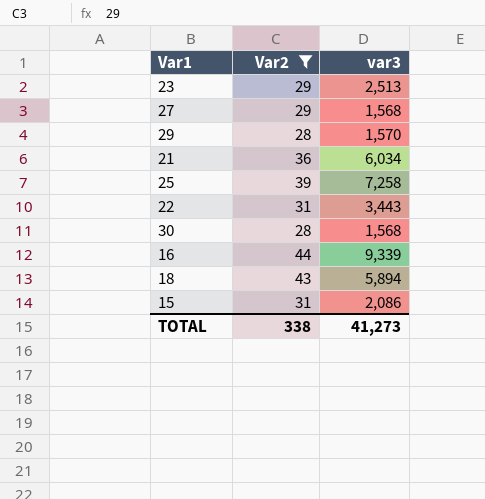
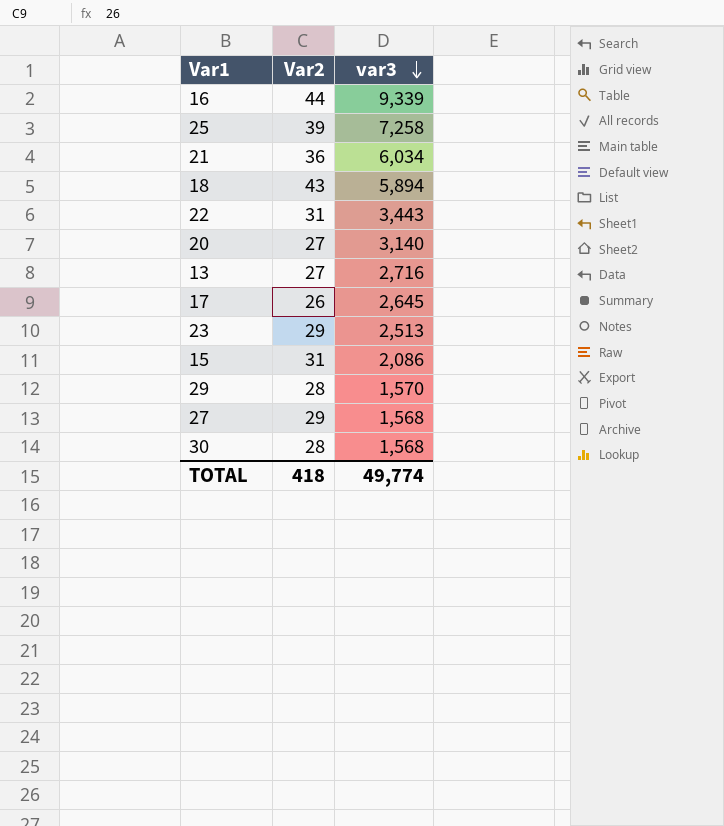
filter: Var2 >= 28 -> none
row order: none -> var3 descending
TOTAL | Var2: 338 -> 418
TOTAL | var3: 41,273 -> 49,774

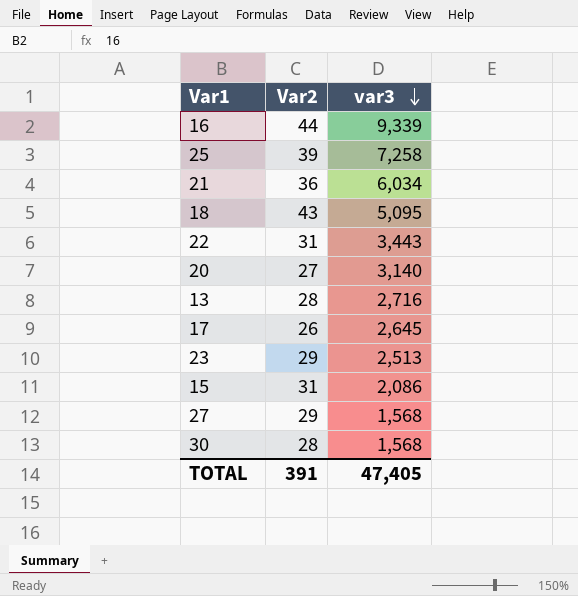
row 29: 28 | 1,570 -> none
18 | var3: 5,894 -> 5,095
13 | Var2: 27 -> 28
TOTAL | Var2: 418 -> 391
TOTAL | var3: 49,774 -> 47,405

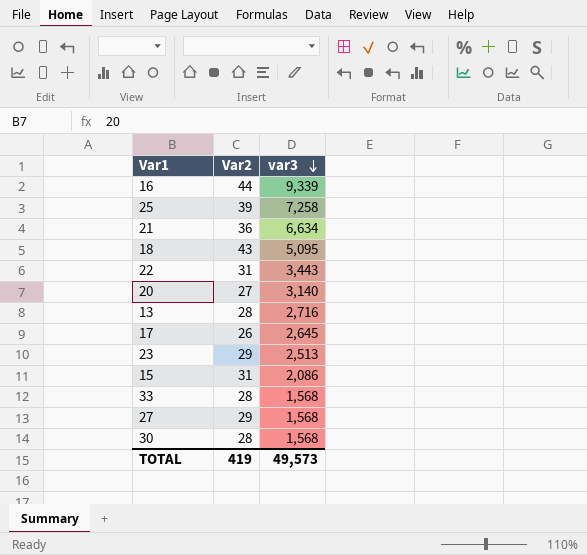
21 | var3: 6,034 -> 6,634
row 33: none -> 28 | 1,568
TOTAL | Var2: 391 -> 419
TOTAL | var3: 47,405 -> 49,573

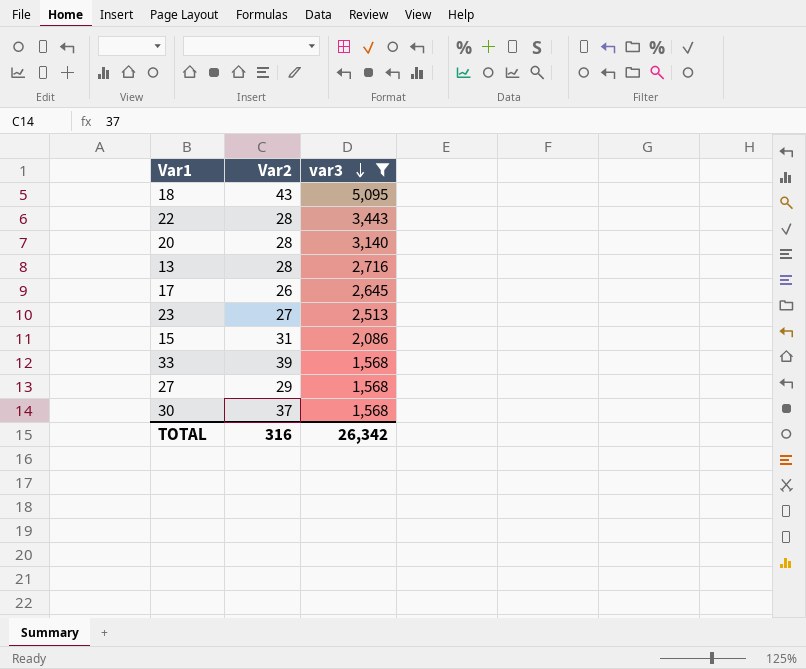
filter: none -> var3 <= 5,095
22 | Var2: 31 -> 28
20 | Var2: 27 -> 28
23 | Var2: 29 -> 27
33 | Var2: 28 -> 39
30 | Var2: 28 -> 37
TOTAL | Var2: 419 -> 316
TOTAL | var3: 49,573 -> 26,342

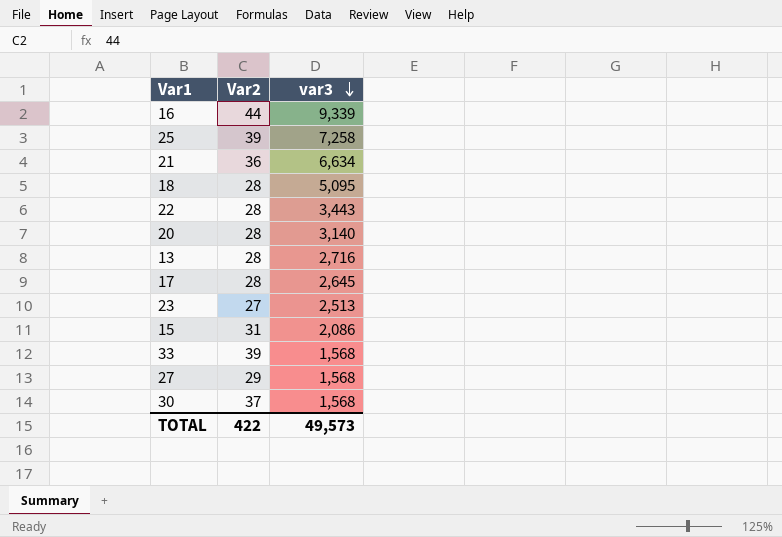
filter: var3 <= 5,095 -> none
18 | Var2: 43 -> 28
17 | Var2: 26 -> 28
TOTAL | Var2: 316 -> 422
TOTAL | var3: 26,342 -> 49,573

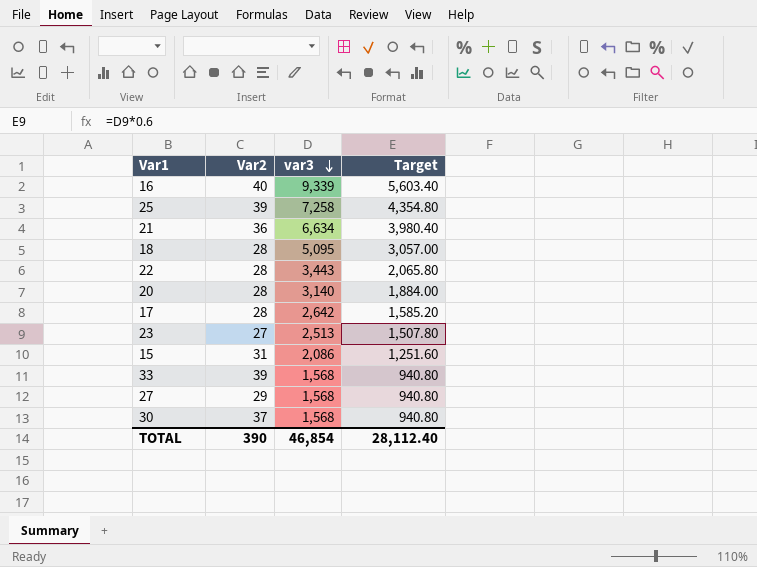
column Target | formula: none -> [var3] * 0.6
row 13: 28 | 2,716 -> none
16 | Var2: 44 -> 40
17 | var3: 2,645 -> 2,642
TOTAL | Var2: 422 -> 390
TOTAL | var3: 49,573 -> 46,854

